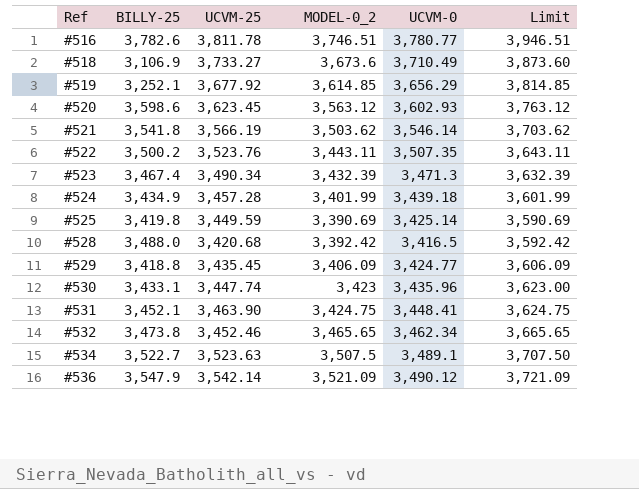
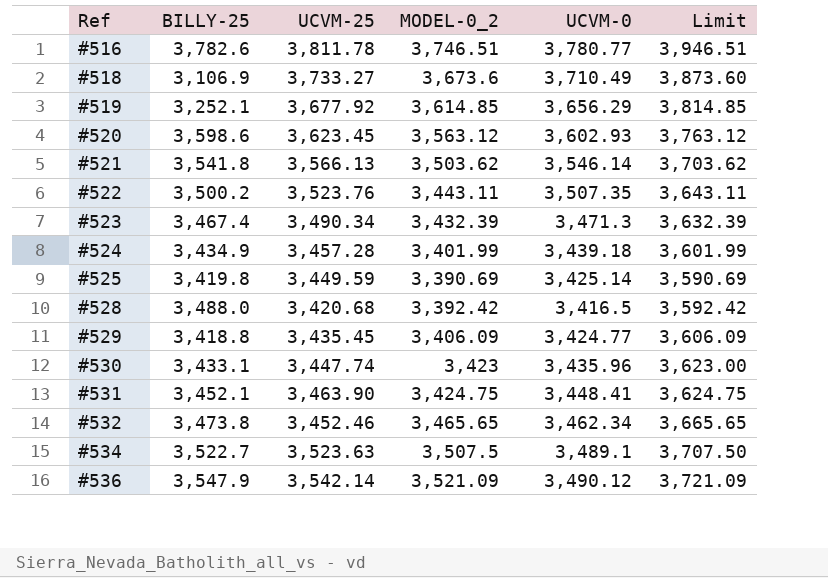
#521 | UCVM-25: 3,566.19 -> 3,566.13

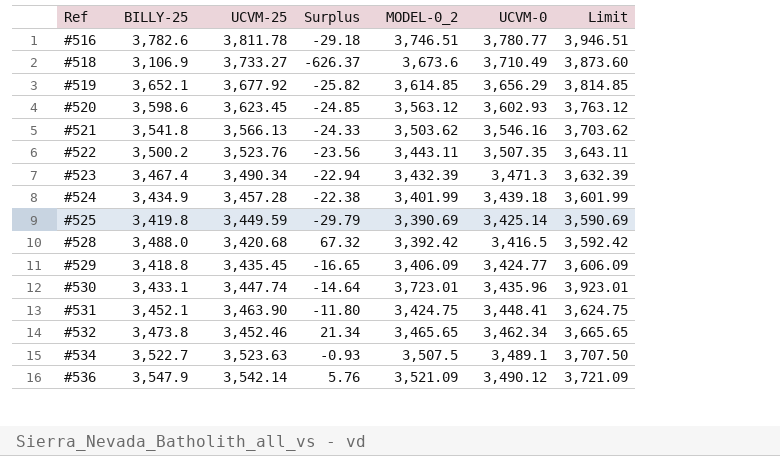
column Surplus | formula: none -> [BILLY-25] - [UCVM-25]
#519 | BILLY-25: 3,252.1 -> 3,652.1
#521 | UCVM-0: 3,546.14 -> 3,546.16
#530 | MODEL-0_2: 3,423 -> 3,723.01
#530 | Limit: 3,623.00 -> 3,923.01

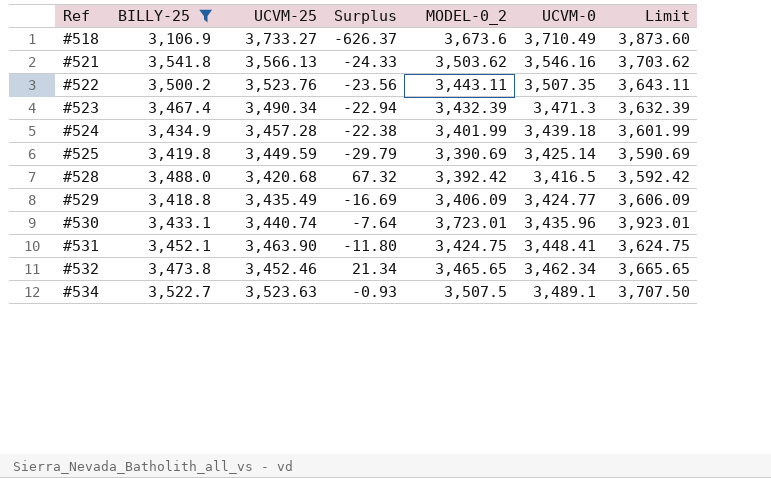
filter: none -> BILLY-25 <= 3,541.8
#529 | UCVM-25: 3,435.45 -> 3,435.49
#529 | Surplus: -16.65 -> -16.69
#530 | UCVM-25: 3,447.74 -> 3,440.74
#530 | Surplus: -14.64 -> -7.64

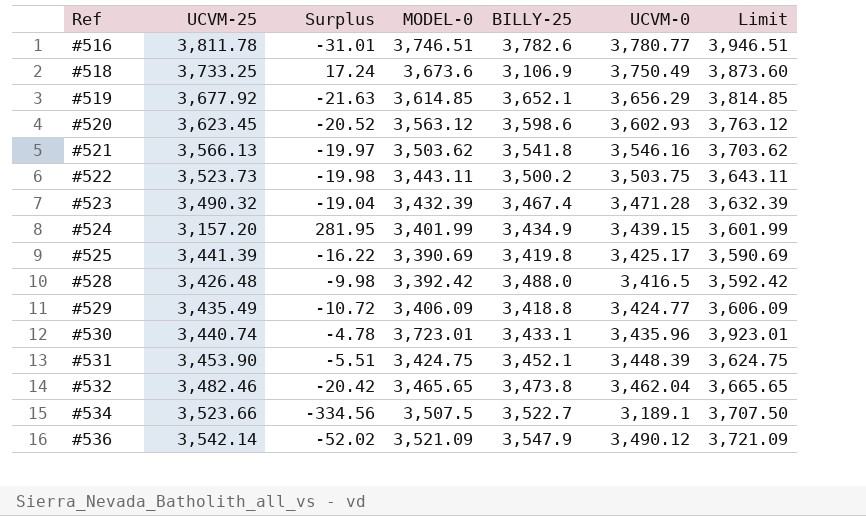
filter: BILLY-25 <= 3,541.8 -> none
column Surplus | formula: [BILLY-25] - [UCVM-25] -> [UCVM-0] - [UCVM-25]
column name: MODEL-0_2 -> MODEL-0
column BILLY-25 | position: 2 -> 5
#518 | UCVM-25: 3,733.27 -> 3,733.25
#518 | UCVM-0: 3,710.49 -> 3,750.49
#522 | UCVM-25: 3,523.76 -> 3,523.73
#522 | UCVM-0: 3,507.35 -> 3,503.75
#523 | UCVM-25: 3,490.34 -> 3,490.32
#523 | UCVM-0: 3,471.3 -> 3,471.28
#524 | UCVM-25: 3,457.28 -> 3,157.20
#524 | UCVM-0: 3,439.18 -> 3,439.15
#525 | UCVM-25: 3,449.59 -> 3,441.39
#525 | UCVM-0: 3,425.14 -> 3,425.17
#528 | UCVM-25: 3,420.68 -> 3,426.48
#531 | UCVM-25: 3,463.90 -> 3,453.90
#531 | UCVM-0: 3,448.41 -> 3,448.39
#532 | UCVM-25: 3,452.46 -> 3,482.46
#532 | UCVM-0: 3,462.34 -> 3,462.04
#534 | UCVM-25: 3,523.63 -> 3,523.66
#534 | UCVM-0: 3,489.1 -> 3,189.1

